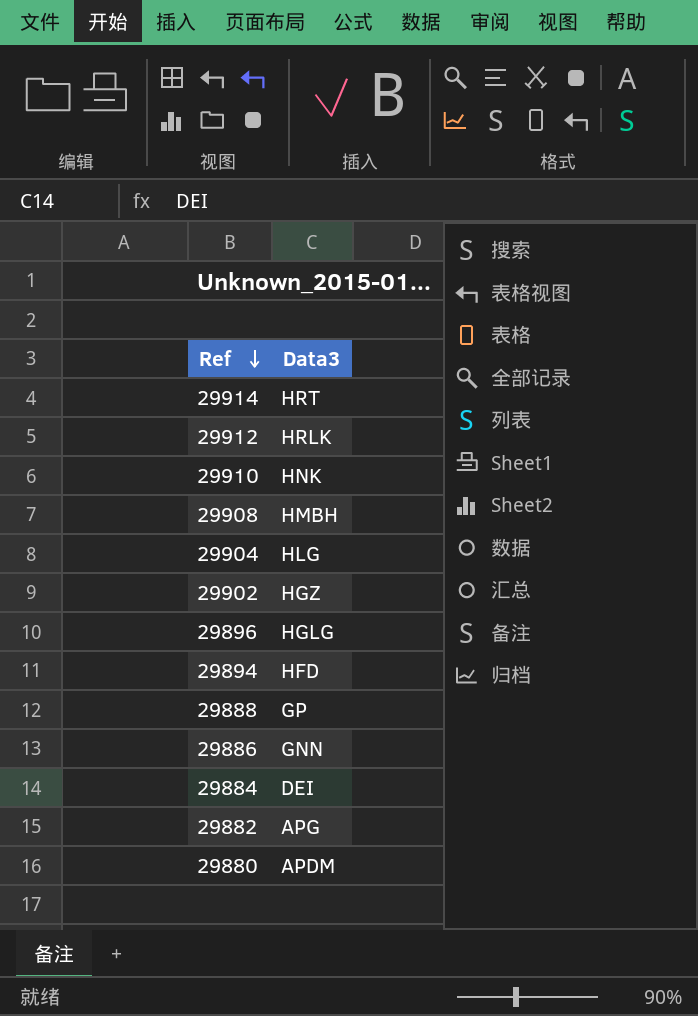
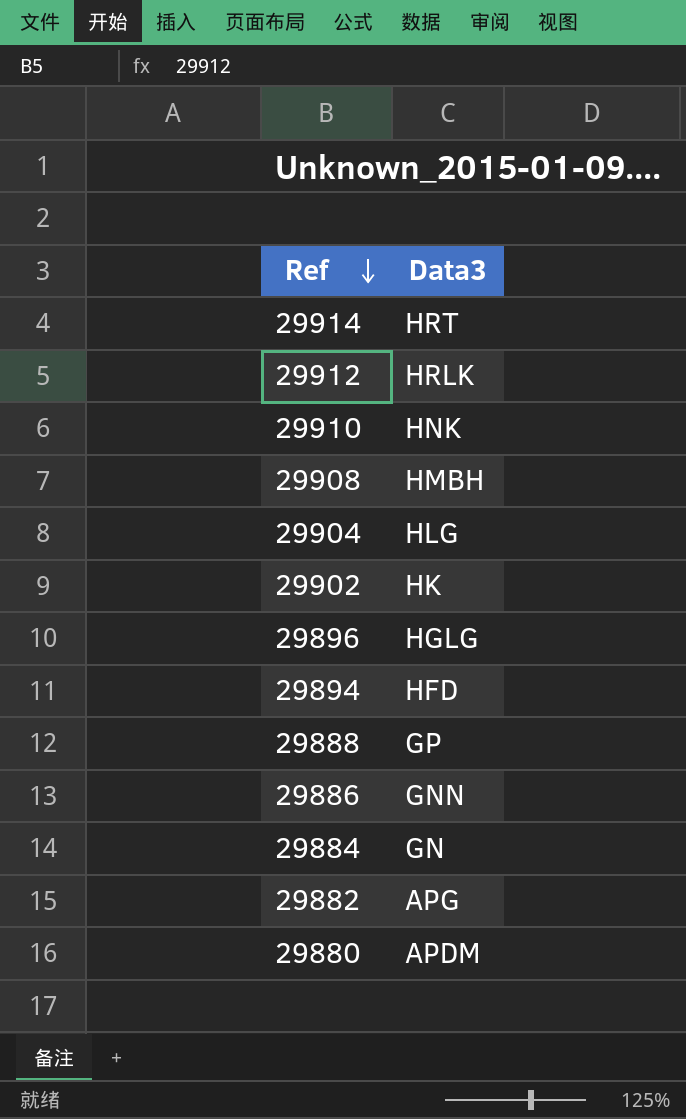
29902 | Data3: HGZ -> HK
29884 | Data3: DEI -> GN

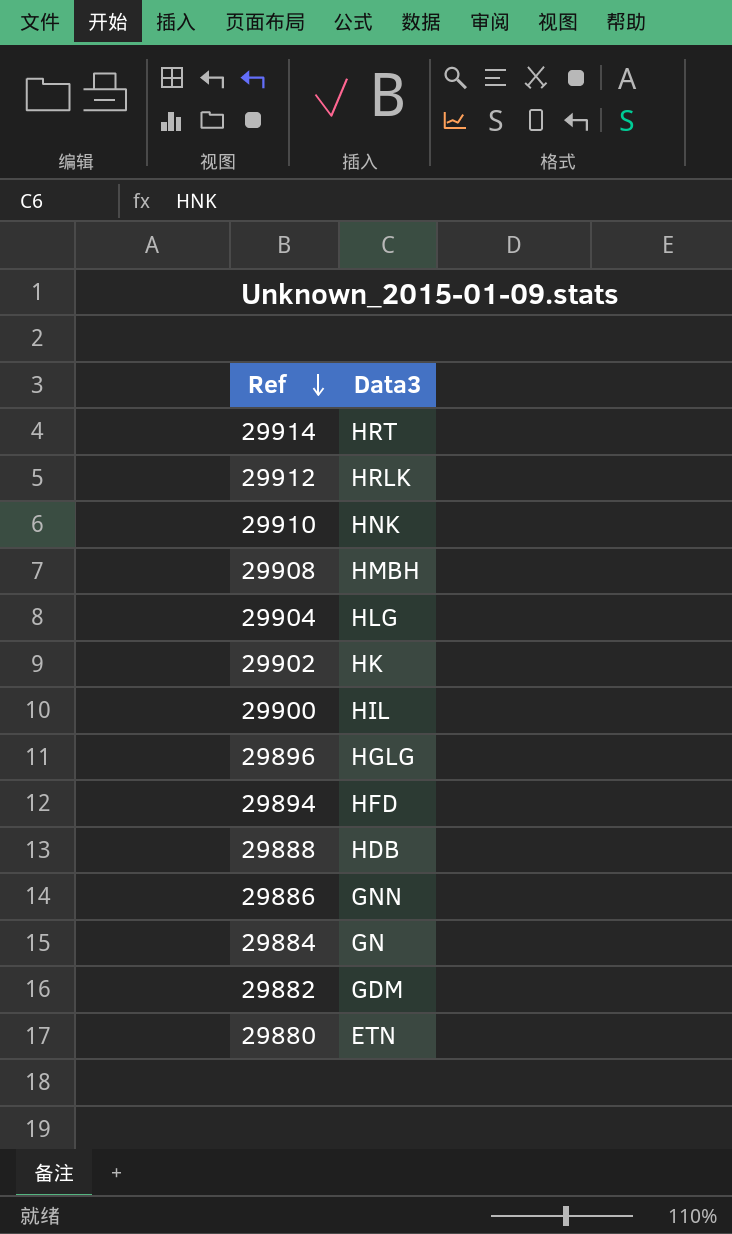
row 29900: none -> HIL
29888 | Data3: GP -> HDB
29882 | Data3: APG -> GDM
29880 | Data3: APDM -> ETN

